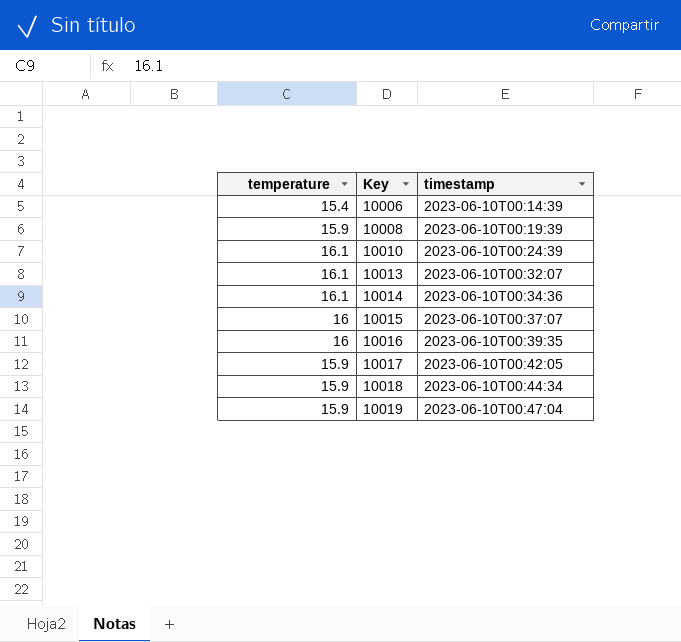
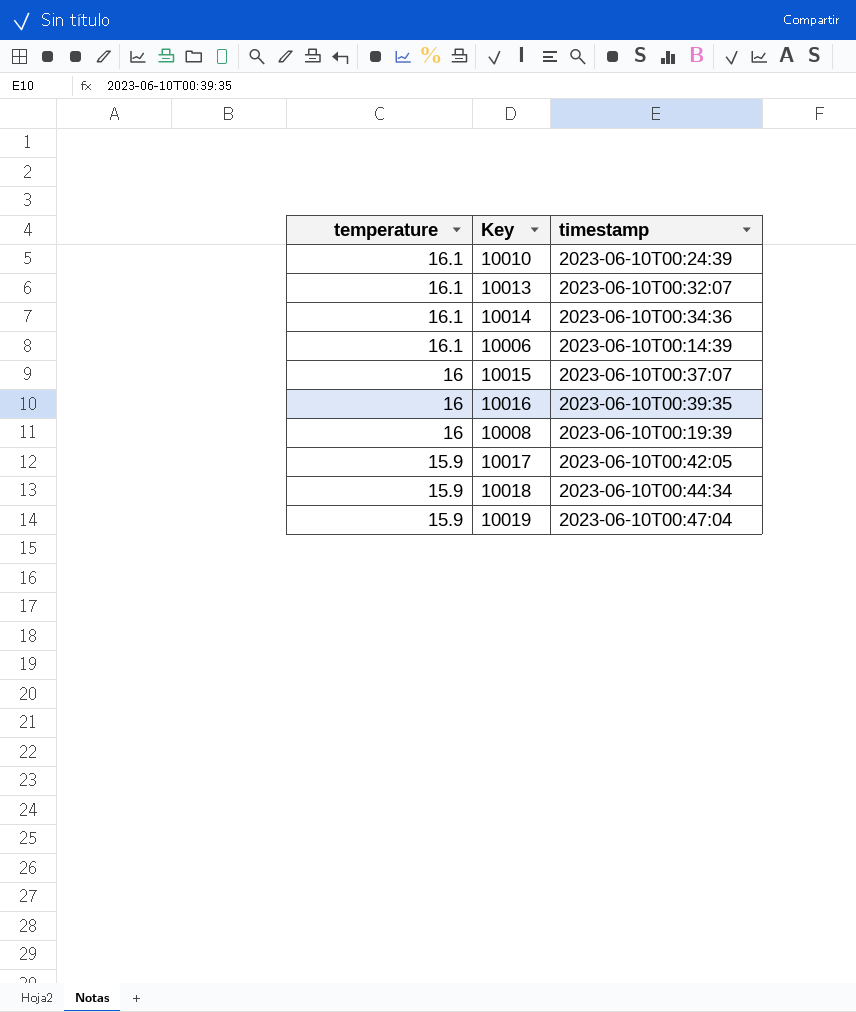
row order: Key ascending -> temperature descending
10006 | temperature: 15.4 -> 16.1
10008 | temperature: 15.9 -> 16

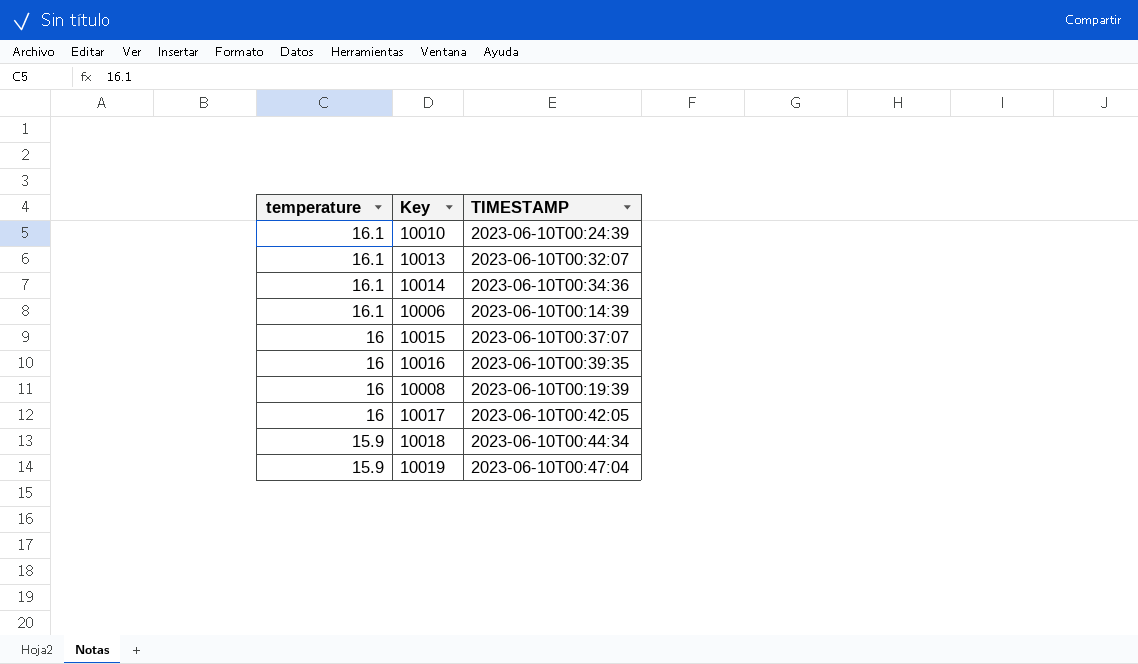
column name: timestamp -> TIMESTAMP
10017 | temperature: 15.9 -> 16

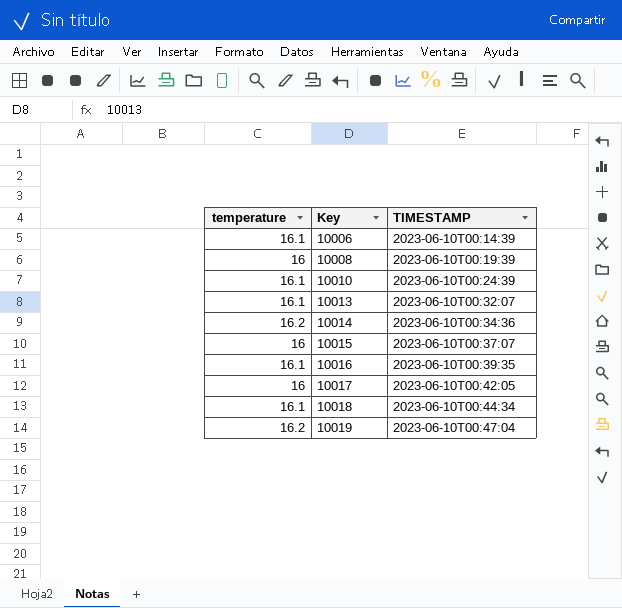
row order: temperature descending -> Key ascending
10014 | temperature: 16.1 -> 16.2
10016 | temperature: 16 -> 16.1
10018 | temperature: 15.9 -> 16.1
10019 | temperature: 15.9 -> 16.2

